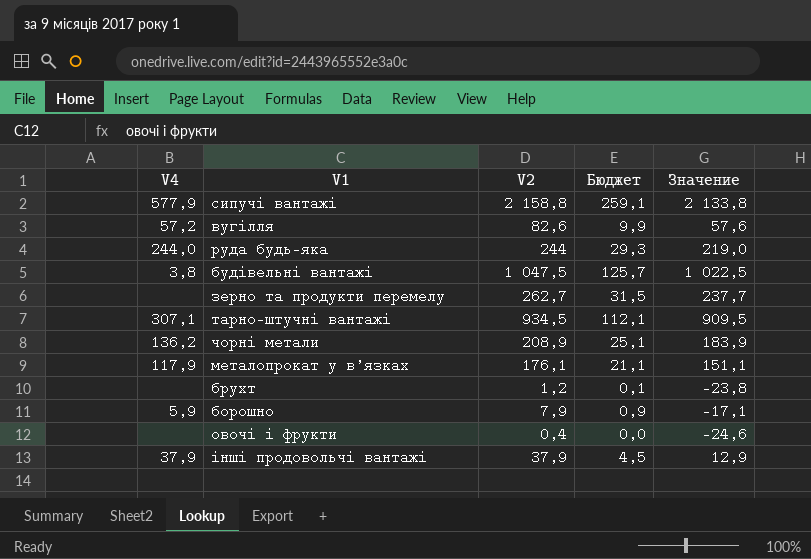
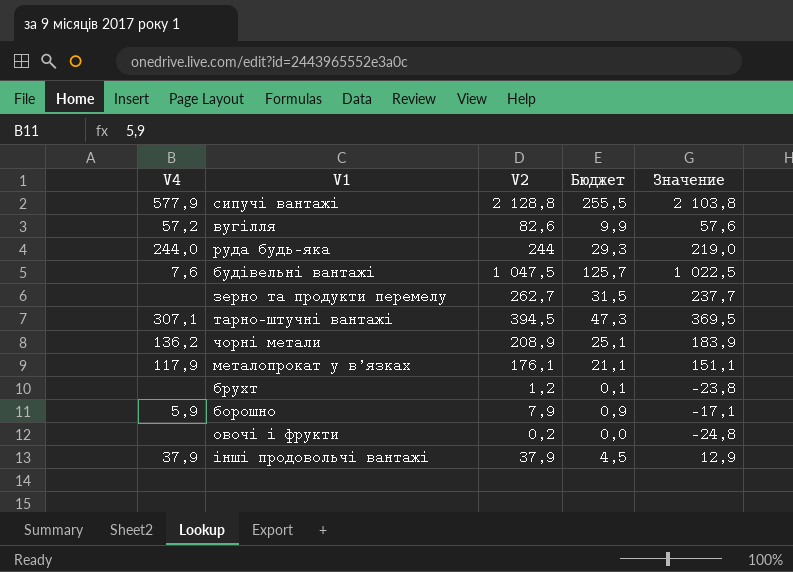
сипучі вантажі | V2: 2 158,8 -> 2 128,8
сипучі вантажі | Бюджет: 259,1 -> 255,5
сипучі вантажі | Значение: 2 133,8 -> 2 103,8
будівельні вантажі | V4: 3,8 -> 7,6
тарно-штучні вантажі | V2: 934,5 -> 394,5
тарно-штучні вантажі | Бюджет: 112,1 -> 47,3
тарно-штучні вантажі | Значение: 909,5 -> 369,5
овочі і фрукти | V2: 0,4 -> 0,2
овочі і фрукти | Значение: -24,6 -> -24,8

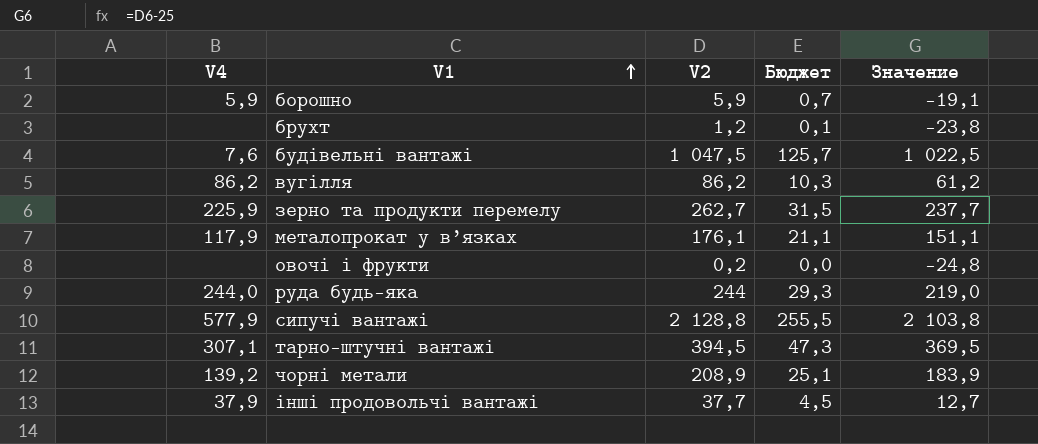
row order: none -> V1 ascending
борошно | V2: 7,9 -> 5,9
борошно | Бюджет: 0,9 -> 0,7
борошно | Значение: -17,1 -> -19,1
вугілля | V4: 57,2 -> 86,2
вугілля | V2: 82,6 -> 86,2
вугілля | Бюджет: 9,9 -> 10,3
вугілля | Значение: 57,6 -> 61,2
зерно та продукти перемелу | V4: none -> 225,9
чорні метали | V4: 136,2 -> 139,2
інші продовольчі вантажі | V2: 37,9 -> 37,7
інші продовольчі вантажі | Значение: 12,9 -> 12,7

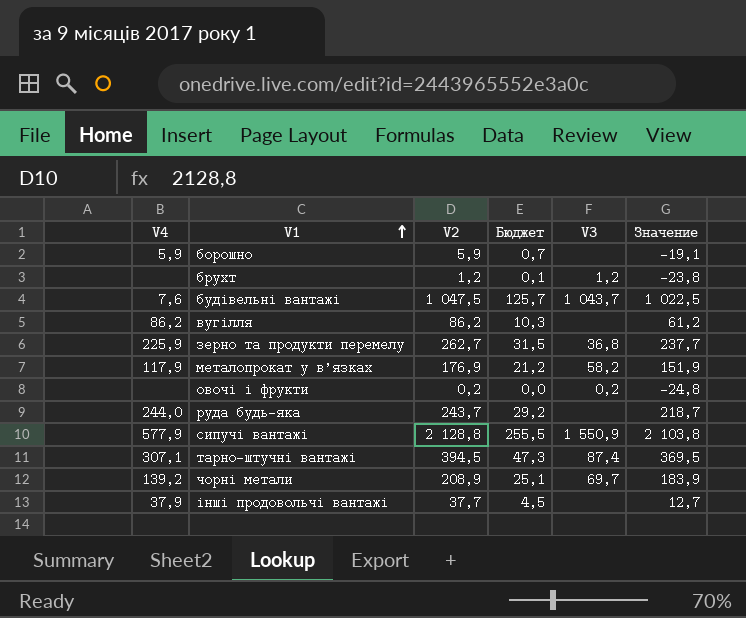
column V3 | position: none -> 5
металопрокат у в’язках | V2: 176,1 -> 176,9
металопрокат у в’язках | Бюджет: 21,1 -> 21,2
металопрокат у в’язках | Значение: 151,1 -> 151,9
руда будь-яка | V2: 244 -> 243,7
руда будь-яка | Бюджет: 29,3 -> 29,2
руда будь-яка | Значение: 219,0 -> 218,7

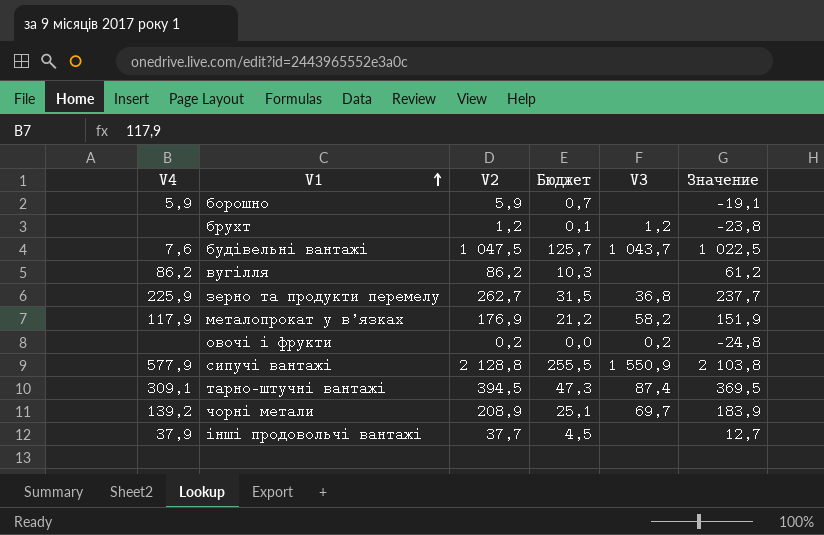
row руда будь-яка: 244,0 | 243,7 | 29,2 | none | 218,7 -> none
тарно-штучні вантажі | V4: 307,1 -> 309,1

